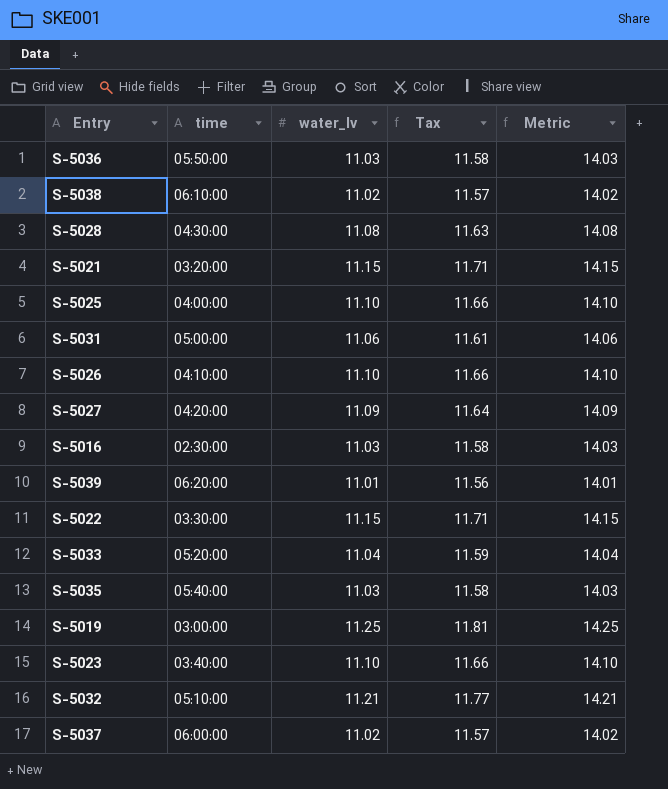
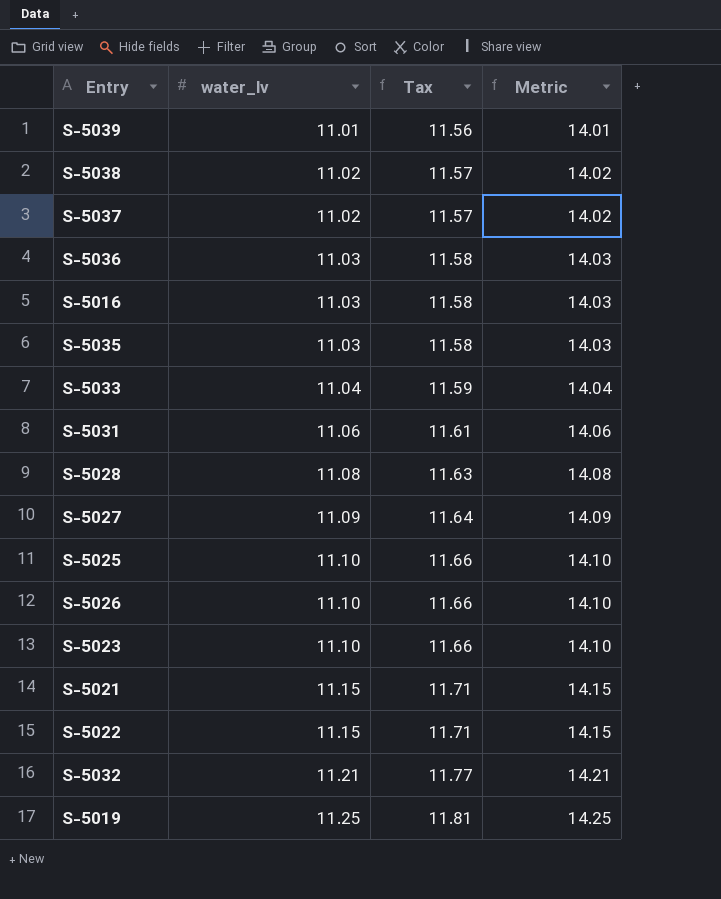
row order: none -> water_lv ascending
column time | position: 2 -> none

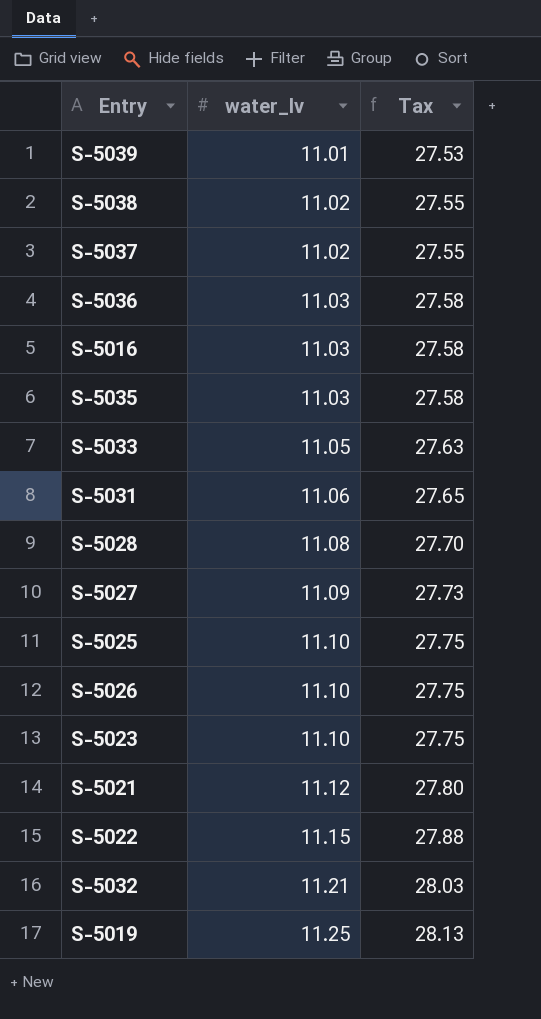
column Metric | formula: [water_lv] + 3 -> none
column Tax | formula: [water_lv] * 1.05 -> [water_lv] * 2.5
S-5033 | water_lv: 11.04 -> 11.05
S-5021 | water_lv: 11.15 -> 11.12

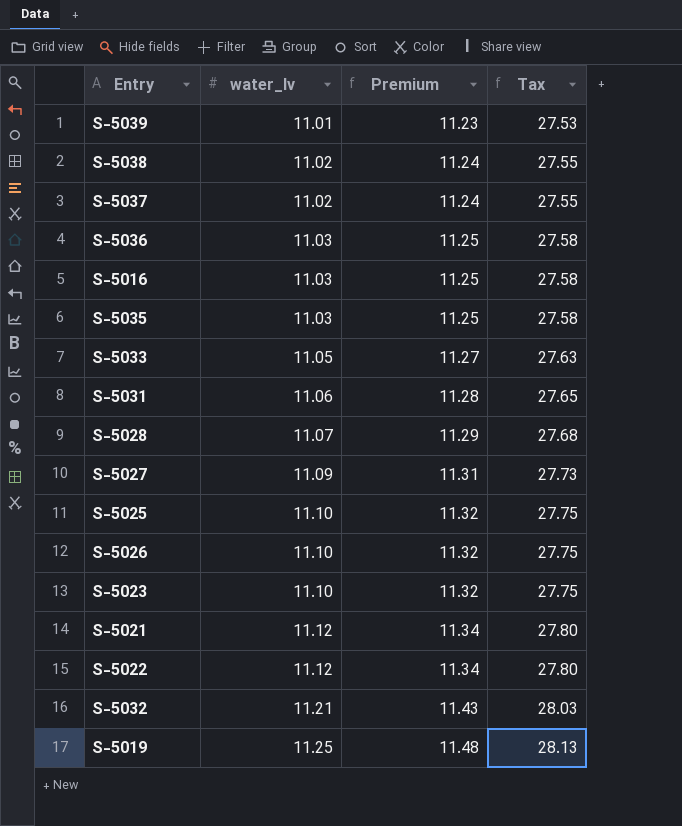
column Premium | formula: none -> [water_lv] * 1.02
S-5028 | water_lv: 11.08 -> 11.07
S-5028 | Tax: 27.70 -> 27.68
S-5022 | water_lv: 11.15 -> 11.12
S-5022 | Tax: 27.88 -> 27.80

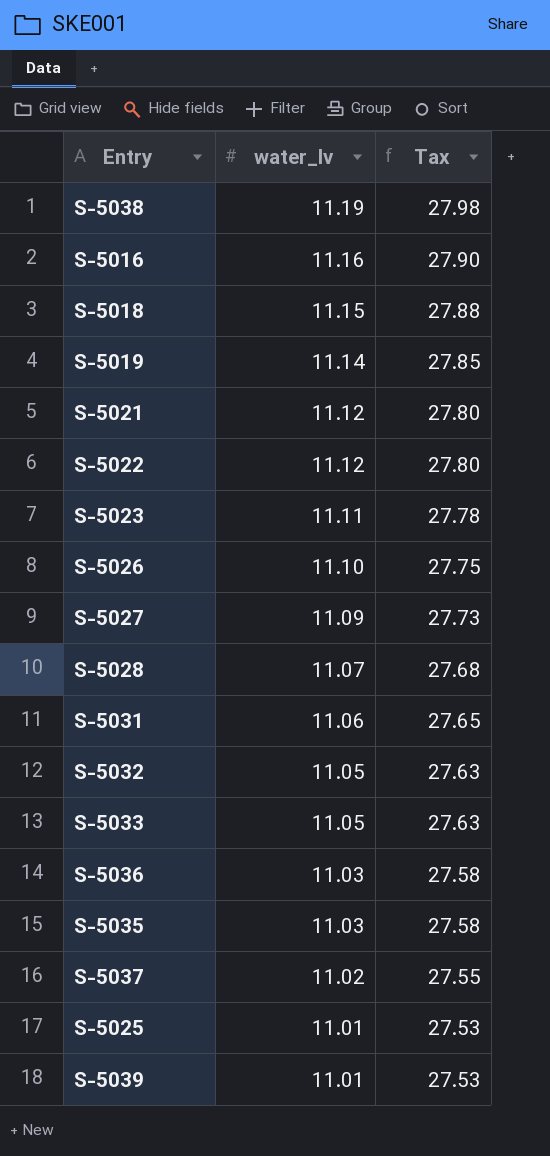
row order: water_lv ascending -> water_lv descending
column Premium | formula: [water_lv] * 1.02 -> none
S-5038 | water_lv: 11.02 -> 11.19
S-5038 | Tax: 27.55 -> 27.98
S-5016 | water_lv: 11.03 -> 11.16
S-5016 | Tax: 27.58 -> 27.90
row S-5018: none -> 11.15 | 27.88
S-5019 | water_lv: 11.25 -> 11.14
S-5019 | Tax: 28.13 -> 27.85
S-5023 | water_lv: 11.10 -> 11.11
S-5023 | Tax: 27.75 -> 27.78
S-5032 | water_lv: 11.21 -> 11.05
S-5032 | Tax: 28.03 -> 27.63
S-5025 | water_lv: 11.10 -> 11.01
S-5025 | Tax: 27.75 -> 27.53

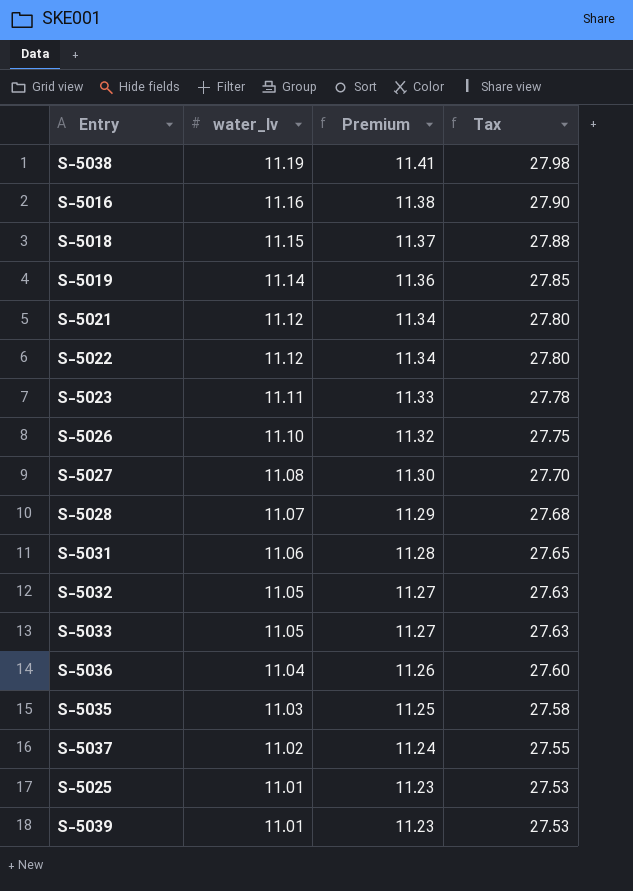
column Premium | formula: none -> [water_lv] * 1.02
S-5027 | water_lv: 11.09 -> 11.08
S-5027 | Tax: 27.73 -> 27.70
S-5036 | water_lv: 11.03 -> 11.04
S-5036 | Tax: 27.58 -> 27.60

